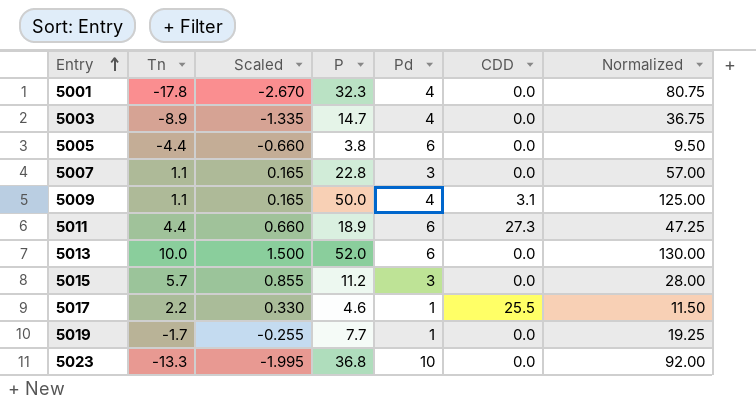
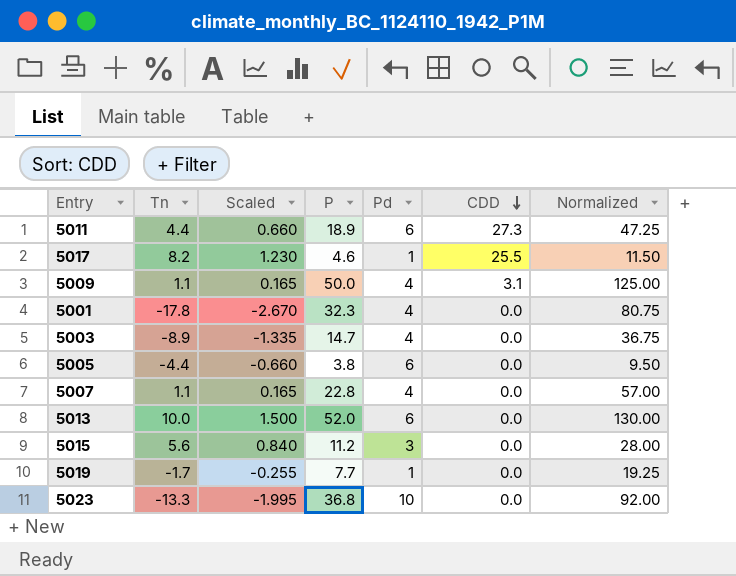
row order: Entry ascending -> CDD descending
5017 | Tn: 2.2 -> 8.2
5017 | Scaled: 0.330 -> 1.230
5007 | Pd: 3 -> 4
5015 | Tn: 5.7 -> 5.6
5015 | Scaled: 0.855 -> 0.840

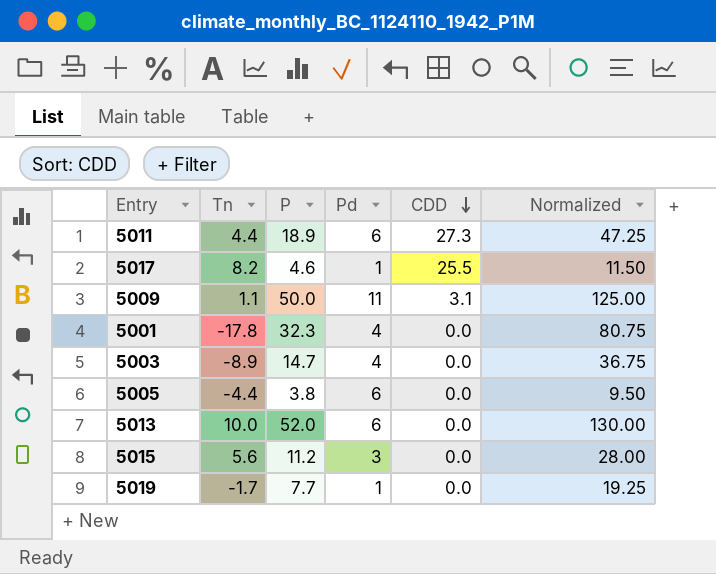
column Scaled | formula: [Tn] * 0.15 -> none
row 5007: 1.1 | 0.165 | 22.8 | 4 | 0.0 | 57.00 -> none
row 5023: -13.3 | -1.995 | 36.8 | 10 | 0.0 | 92.00 -> none
5009 | Pd: 4 -> 11

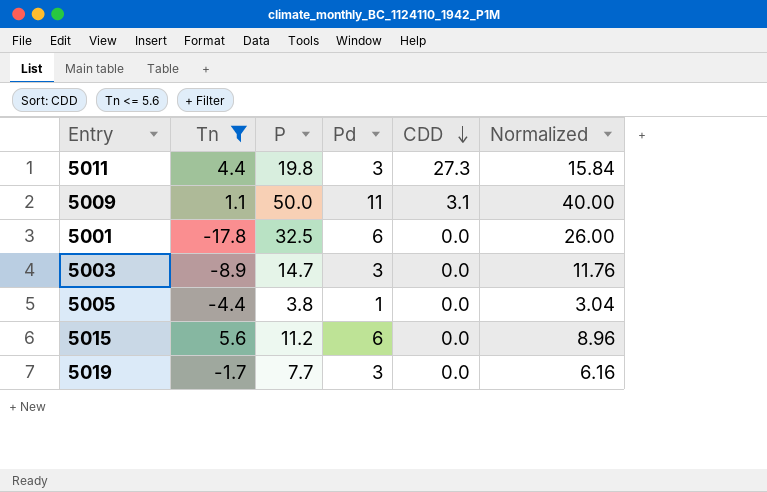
filter: none -> Tn <= 5.6
column Normalized | formula: [P] * 2.5 -> [P] * 0.8
5011 | P: 18.9 -> 19.8
5011 | Pd: 6 -> 3
5001 | P: 32.3 -> 32.5
5001 | Pd: 4 -> 6
5003 | Pd: 4 -> 3
5005 | Pd: 6 -> 1
5015 | Pd: 3 -> 6
5019 | Pd: 1 -> 3

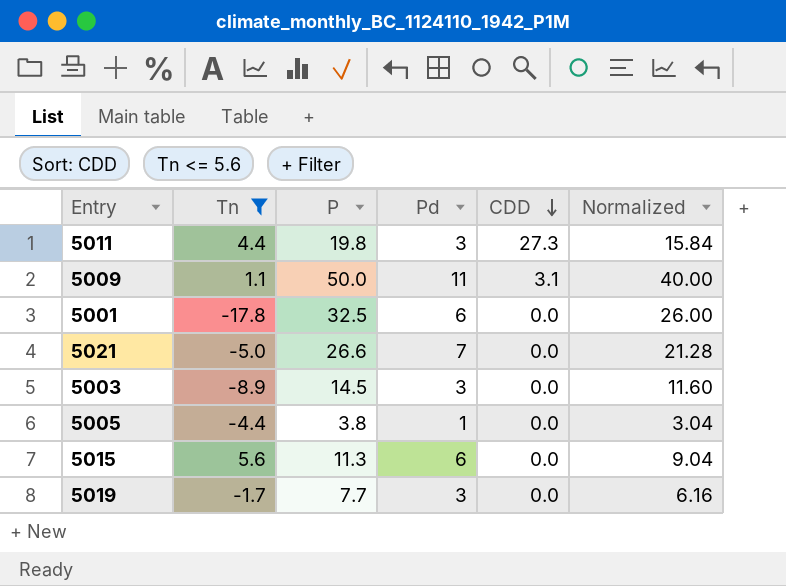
row 5021: none -> -5.0 | 26.6 | 7 | 0.0 | 21.28
5003 | P: 14.7 -> 14.5
5003 | Normalized: 11.76 -> 11.60
5015 | P: 11.2 -> 11.3
5015 | Normalized: 8.96 -> 9.04

